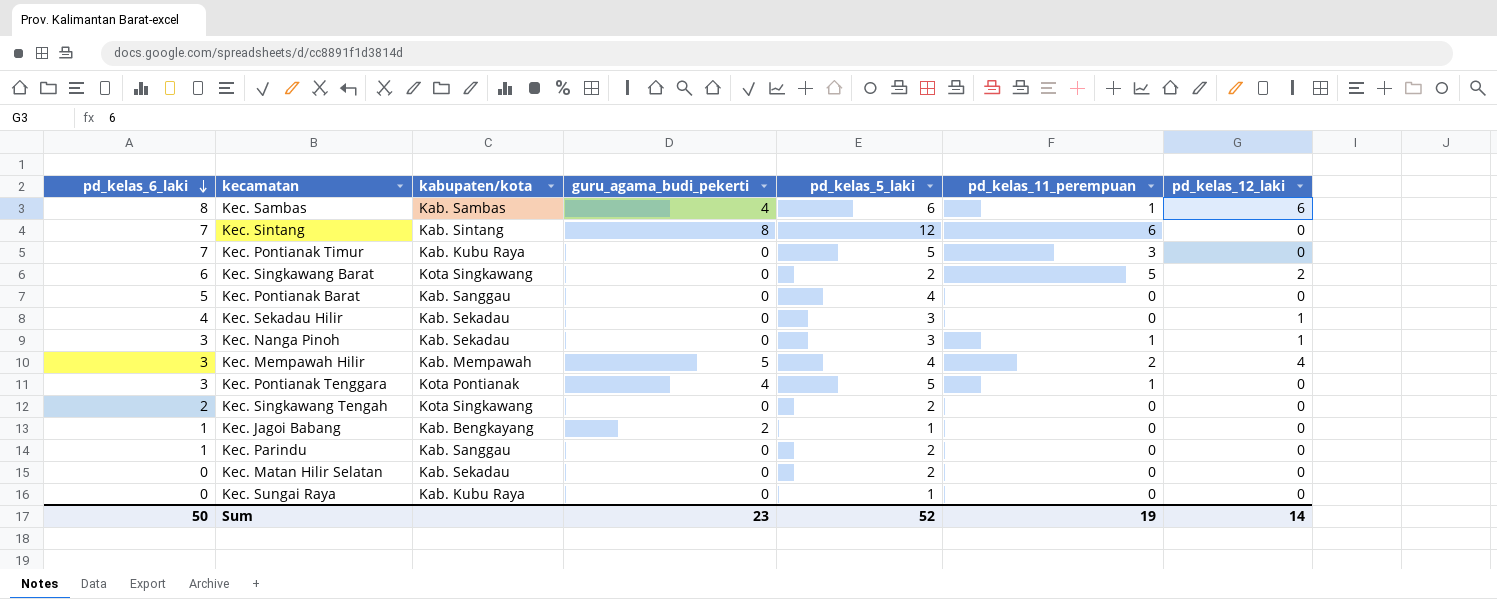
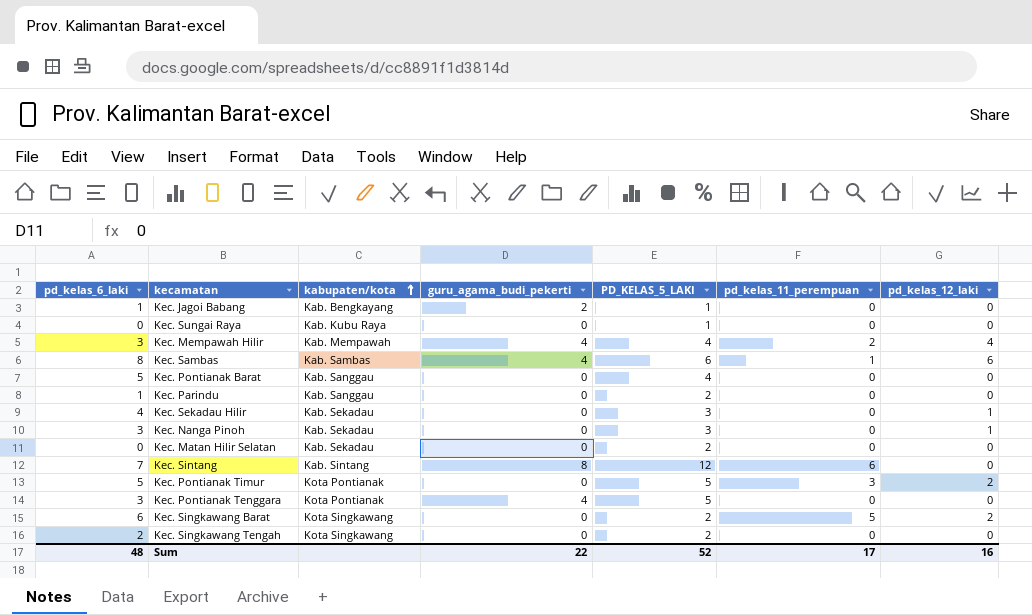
row order: pd_kelas_6_laki descending -> kabupaten/kota ascending
column name: pd_kelas_5_laki -> PD_KELAS_5_LAKI
Kec. Mempawah Hilir | guru_agama_budi_pekerti: 5 -> 4
Kec. Nanga Pinoh | pd_kelas_11_perempuan: 1 -> 0
Kec. Pontianak Timur | pd_kelas_6_laki: 7 -> 5
Kec. Pontianak Timur | kabupaten/kota: Kab. Kubu Raya -> Kota Pontianak
Kec. Pontianak Timur | pd_kelas_12_laki: 0 -> 2
Kec. Pontianak Tenggara | pd_kelas_11_perempuan: 1 -> 0
Sum | pd_kelas_6_laki: 50 -> 48
Sum | guru_agama_budi_pekerti: 23 -> 22
Sum | pd_kelas_11_perempuan: 19 -> 17
Sum | pd_kelas_12_laki: 14 -> 16

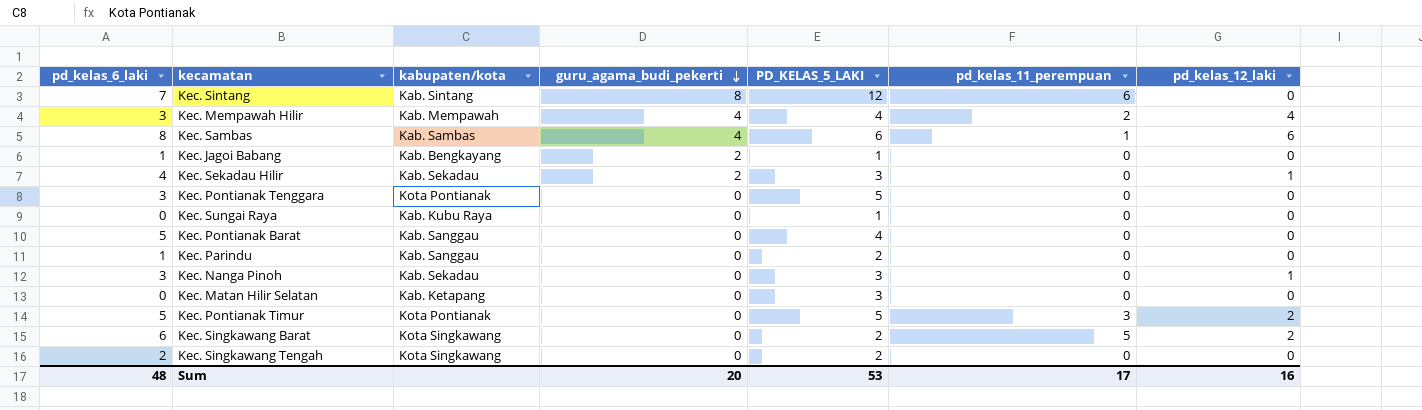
row order: kabupaten/kota ascending -> guru_agama_budi_pekerti descending
Kec. Sekadau Hilir | guru_agama_budi_pekerti: 0 -> 2
Kec. Pontianak Tenggara | guru_agama_budi_pekerti: 4 -> 0
Kec. Matan Hilir Selatan | kabupaten/kota: Kab. Sekadau -> Kab. Ketapang
Kec. Matan Hilir Selatan | PD_KELAS_5_LAKI: 2 -> 3
Sum | guru_agama_budi_pekerti: 22 -> 20
Sum | PD_KELAS_5_LAKI: 52 -> 53

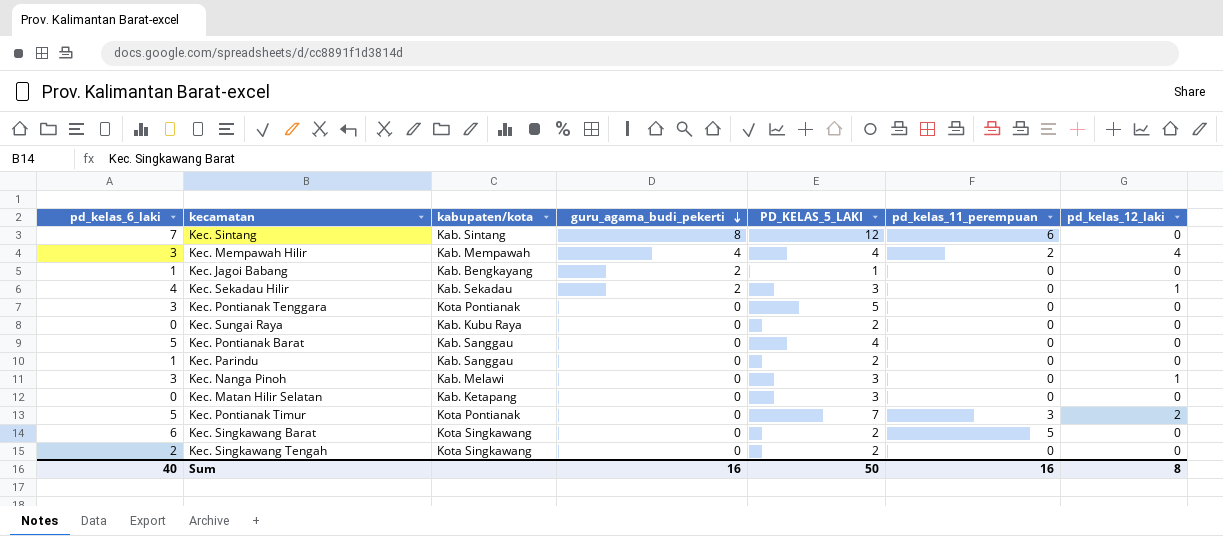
row Kec. Sambas: 8 | Kab. Sambas | 4 | 6 | 1 | 6 -> none
Kec. Sungai Raya | PD_KELAS_5_LAKI: 1 -> 2
Kec. Nanga Pinoh | kabupaten/kota: Kab. Sekadau -> Kab. Melawi
Kec. Pontianak Timur | PD_KELAS_5_LAKI: 5 -> 7
Kec. Singkawang Barat | pd_kelas_12_laki: 2 -> 0
Sum | pd_kelas_6_laki: 48 -> 40
Sum | guru_agama_budi_pekerti: 20 -> 16
Sum | PD_KELAS_5_LAKI: 53 -> 50
Sum | pd_kelas_11_perempuan: 17 -> 16
Sum | pd_kelas_12_laki: 16 -> 8

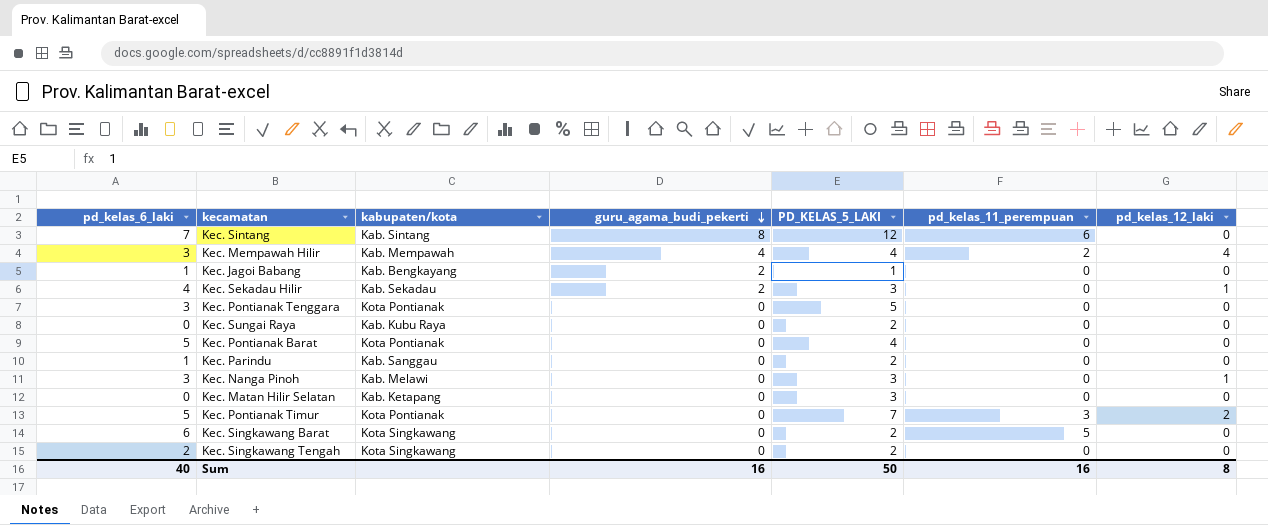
Kec. Pontianak Barat | kabupaten/kota: Kab. Sanggau -> Kota Pontianak

